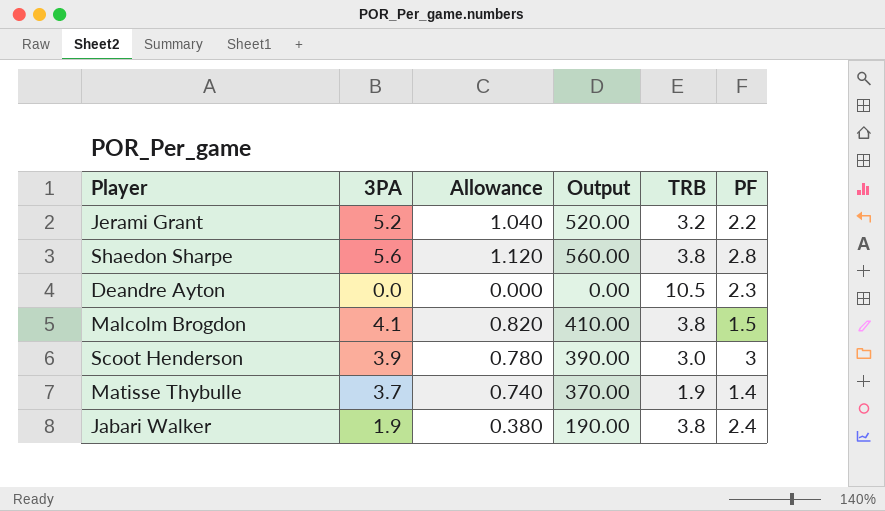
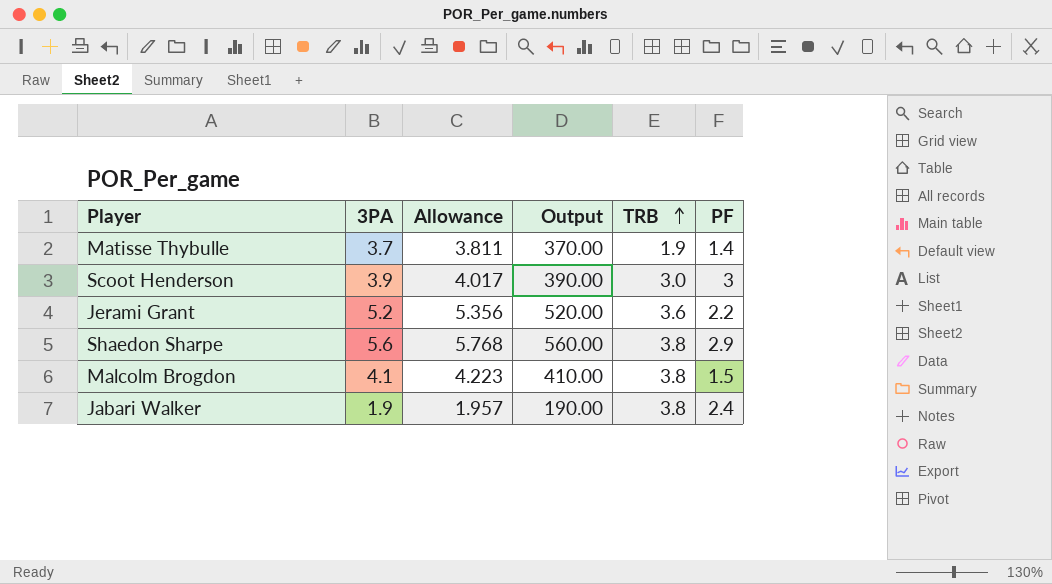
row order: none -> TRB ascending
column Allowance | formula: [3PA] * 0.2 -> [3PA] * 1.03
row Deandre Ayton: 0.0 | 0.000 | 0.00 | 10.5 | 2.3 -> none
Jerami Grant | TRB: 3.2 -> 3.6
Shaedon Sharpe | PF: 2.8 -> 2.9

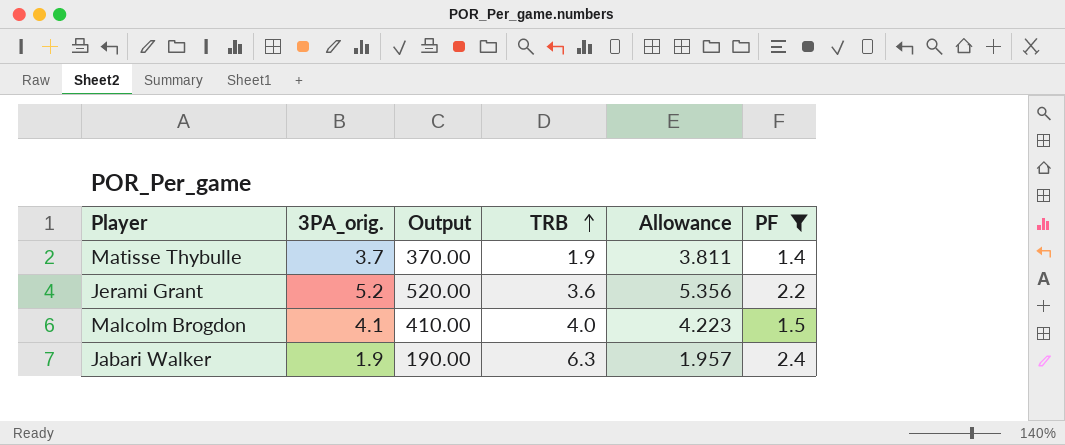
filter: none -> PF <= 2.4
column name: 3PA -> 3PA_orig.
column Allowance | position: 3 -> 5
Malcolm Brogdon | TRB: 3.8 -> 4.0
Jabari Walker | TRB: 3.8 -> 6.3

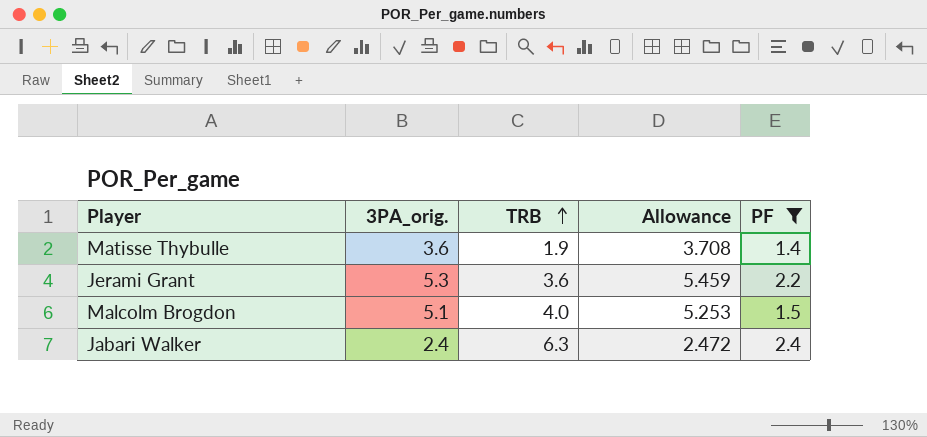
column Output | formula: [3PA_orig.] * 100 -> none
Matisse Thybulle | 3PA_orig.: 3.7 -> 3.6
Matisse Thybulle | Allowance: 3.811 -> 3.708
Jerami Grant | 3PA_orig.: 5.2 -> 5.3
Jerami Grant | Allowance: 5.356 -> 5.459
Malcolm Brogdon | 3PA_orig.: 4.1 -> 5.1
Malcolm Brogdon | Allowance: 4.223 -> 5.253
Jabari Walker | 3PA_orig.: 1.9 -> 2.4
Jabari Walker | Allowance: 1.957 -> 2.472

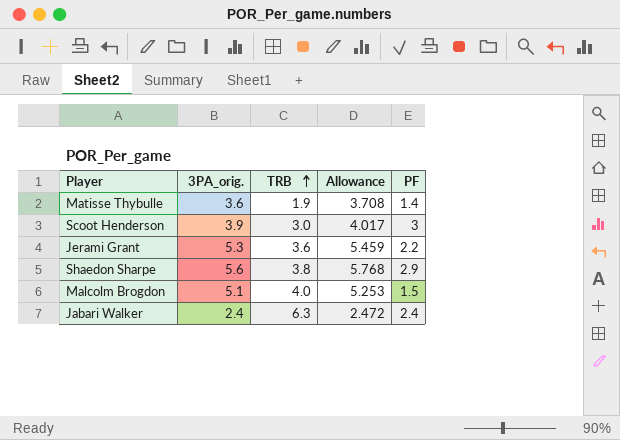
filter: PF <= 2.4 -> none

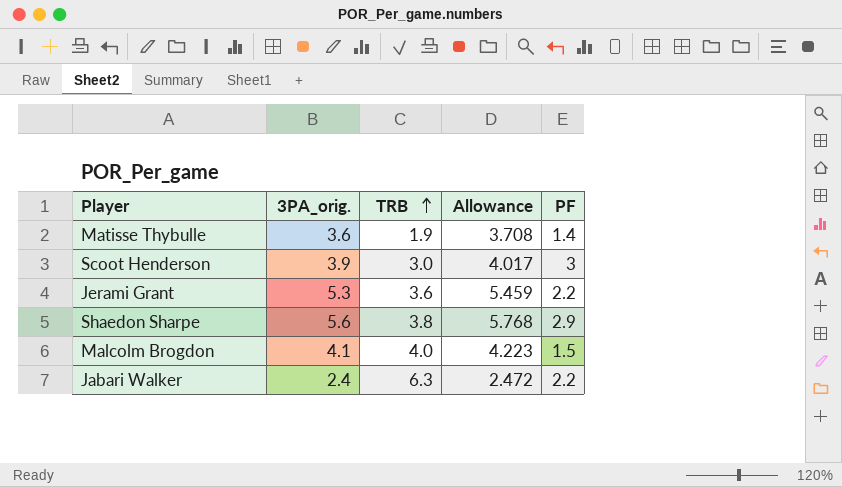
Malcolm Brogdon | 3PA_orig.: 5.1 -> 4.1
Malcolm Brogdon | Allowance: 5.253 -> 4.223
Jabari Walker | PF: 2.4 -> 2.2

